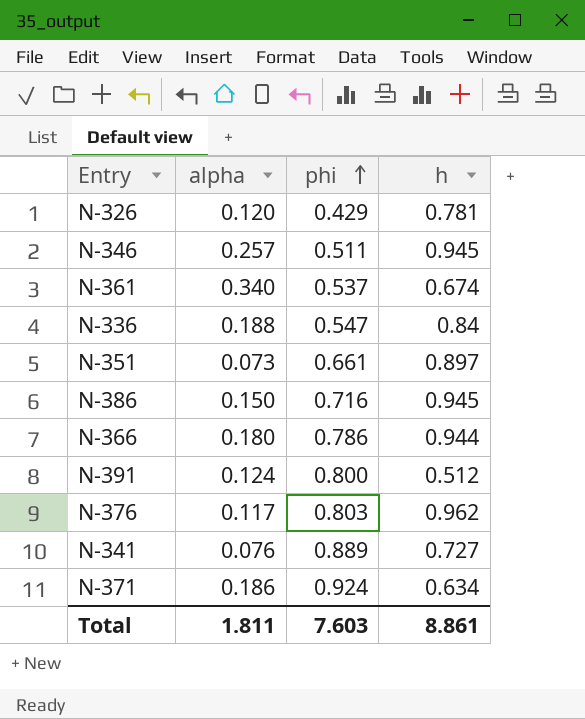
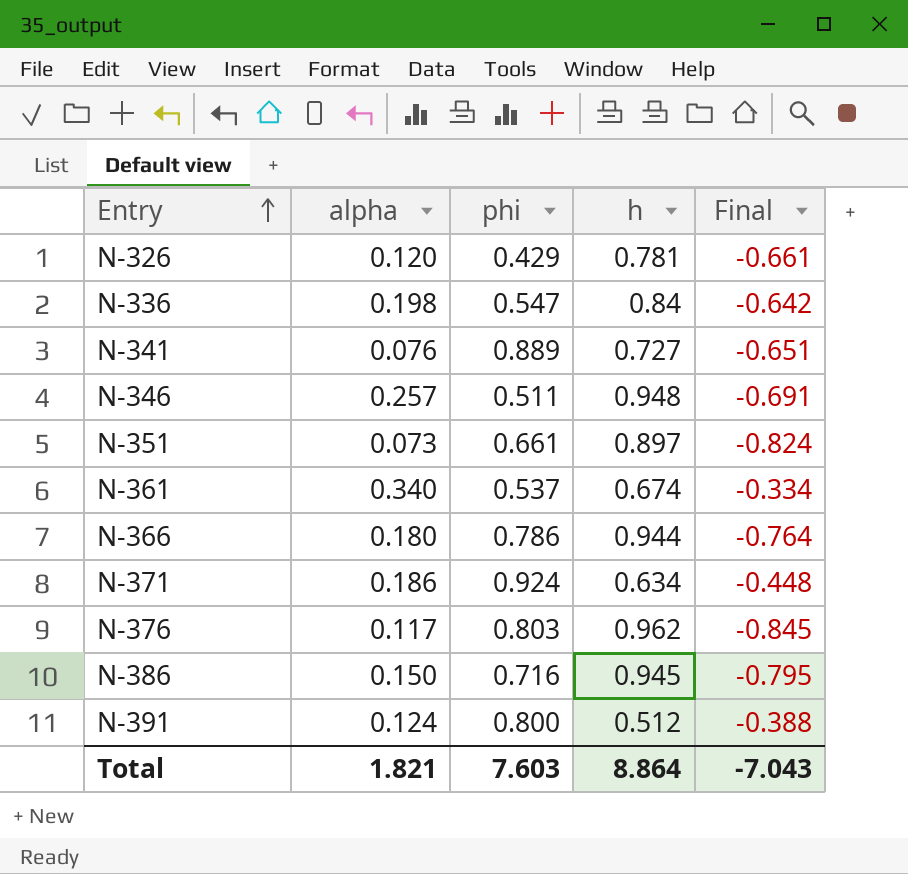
row order: phi ascending -> Entry ascending
column Final | formula: none -> [alpha] - [h]
N-336 | alpha: 0.188 -> 0.198
N-346 | h: 0.945 -> 0.948
Total | alpha: 1.811 -> 1.821
Total | h: 8.861 -> 8.864

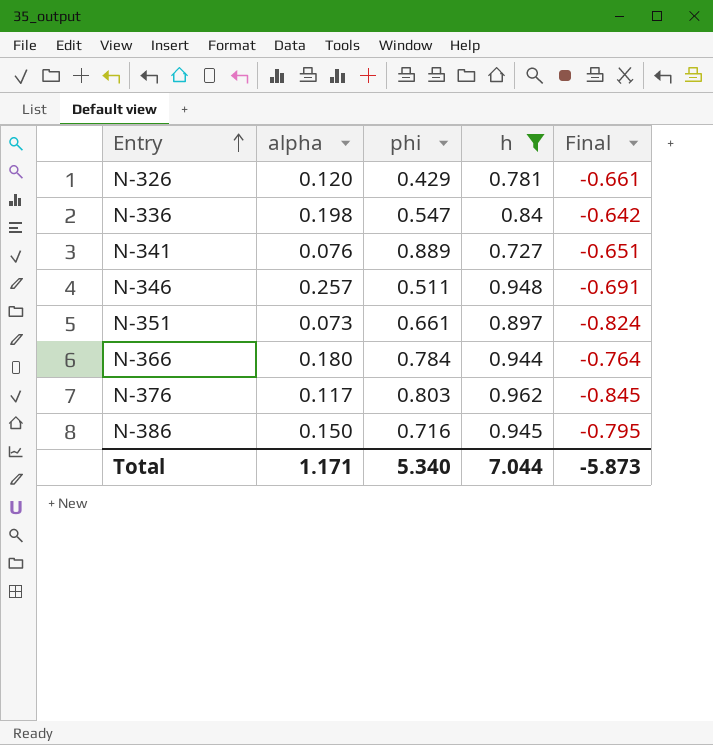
filter: none -> h >= 0.727
N-366 | phi: 0.786 -> 0.784
Total | alpha: 1.821 -> 1.171
Total | phi: 7.603 -> 5.340
Total | h: 8.864 -> 7.044
Total | Final: -7.043 -> -5.873

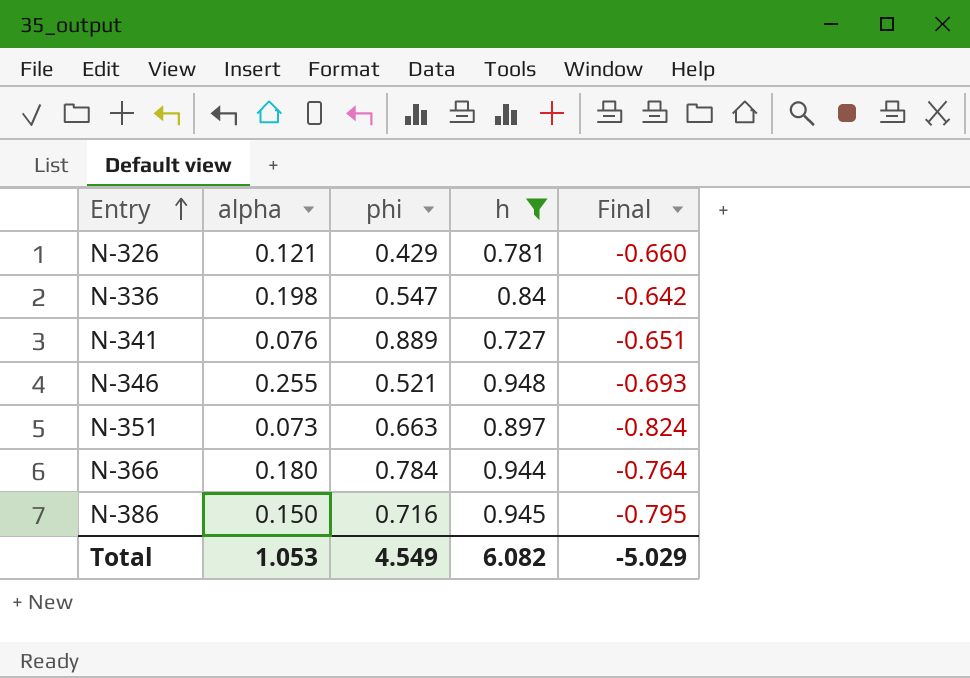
row N-376: 0.117 | 0.803 | 0.962 | -0.845 -> none
N-326 | alpha: 0.120 -> 0.121
N-326 | Final: -0.661 -> -0.660
N-346 | alpha: 0.257 -> 0.255
N-346 | phi: 0.511 -> 0.521
N-346 | Final: -0.691 -> -0.693
N-351 | phi: 0.661 -> 0.663
Total | alpha: 1.171 -> 1.053
Total | phi: 5.340 -> 4.549
Total | h: 7.044 -> 6.082
Total | Final: -5.873 -> -5.029

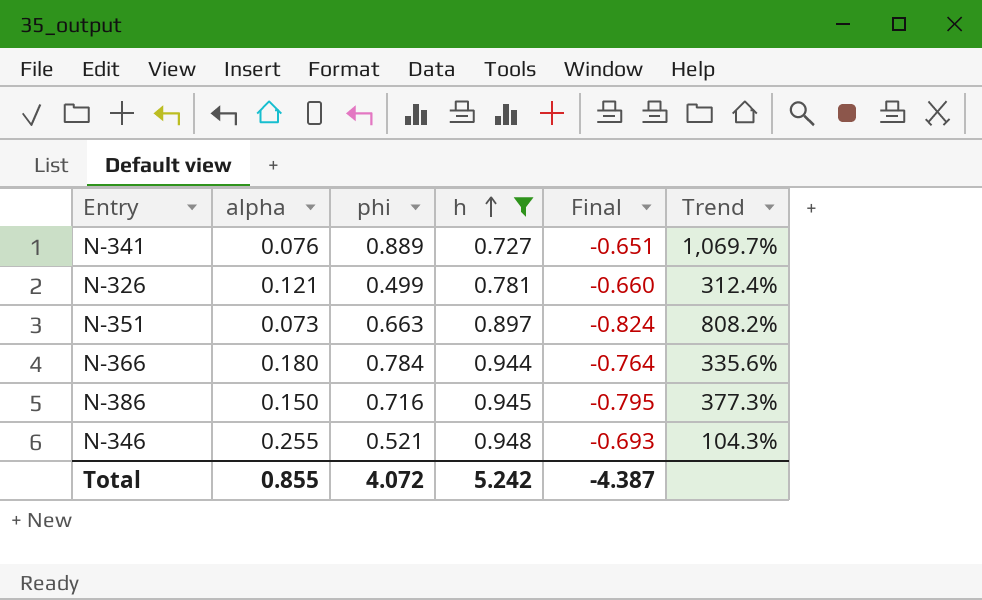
row order: Entry ascending -> h ascending
column Trend | formula: none -> ([phi] - [alpha]) / [alpha]
row N-336: 0.198 | 0.547 | 0.84 | -0.642 -> none
N-326 | phi: 0.429 -> 0.499
Total | alpha: 1.053 -> 0.855
Total | phi: 4.549 -> 4.072
Total | h: 6.082 -> 5.242
Total | Final: -5.029 -> -4.387

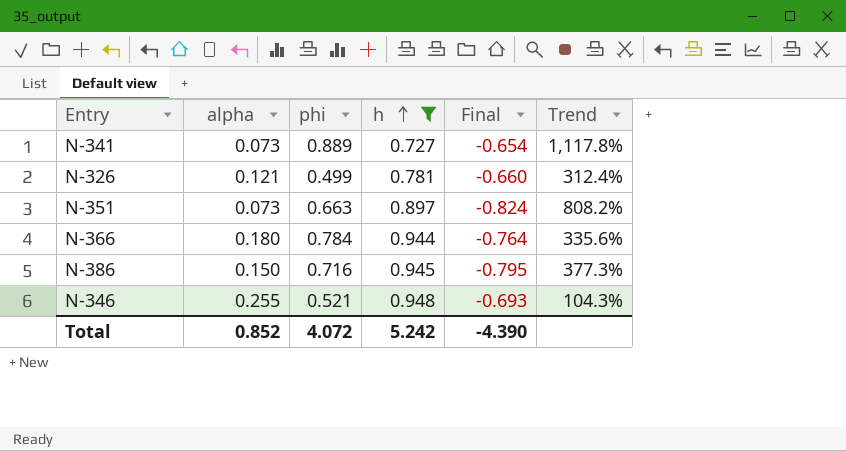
N-341 | alpha: 0.076 -> 0.073
N-341 | Final: -0.651 -> -0.654
N-341 | Trend: 1,069.7% -> 1,117.8%
Total | alpha: 0.855 -> 0.852
Total | Final: -4.387 -> -4.390

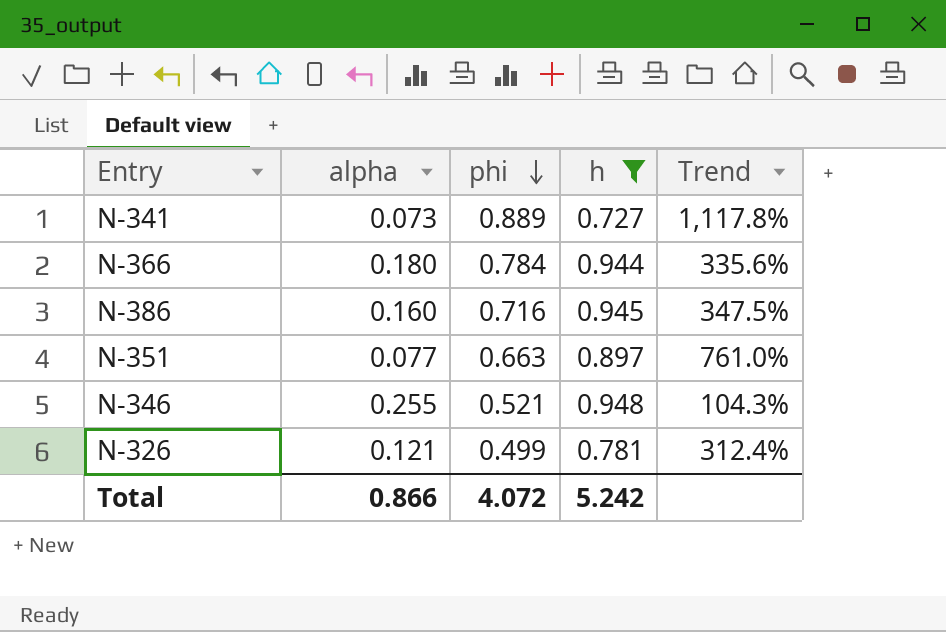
row order: h ascending -> phi descending
column Final | formula: [alpha] - [h] -> none
N-386 | alpha: 0.150 -> 0.160
N-386 | Trend: 377.3% -> 347.5%
N-351 | alpha: 0.073 -> 0.077
N-351 | Trend: 808.2% -> 761.0%
Total | alpha: 0.852 -> 0.866

